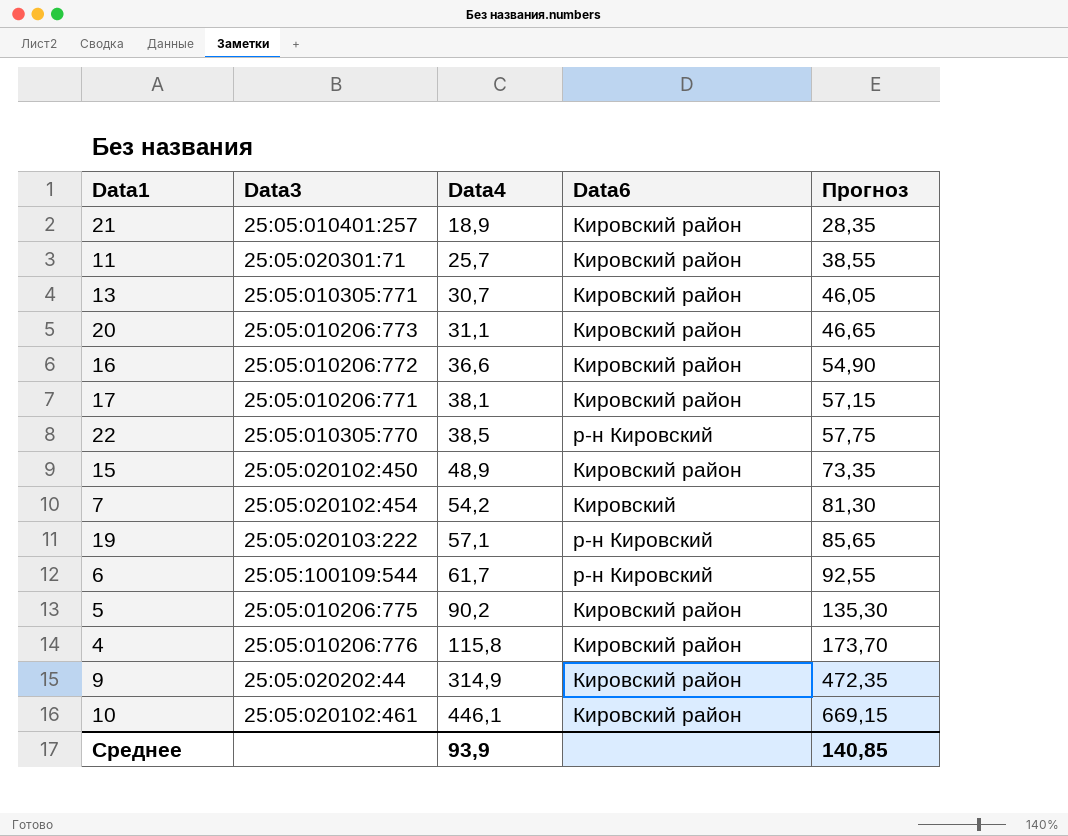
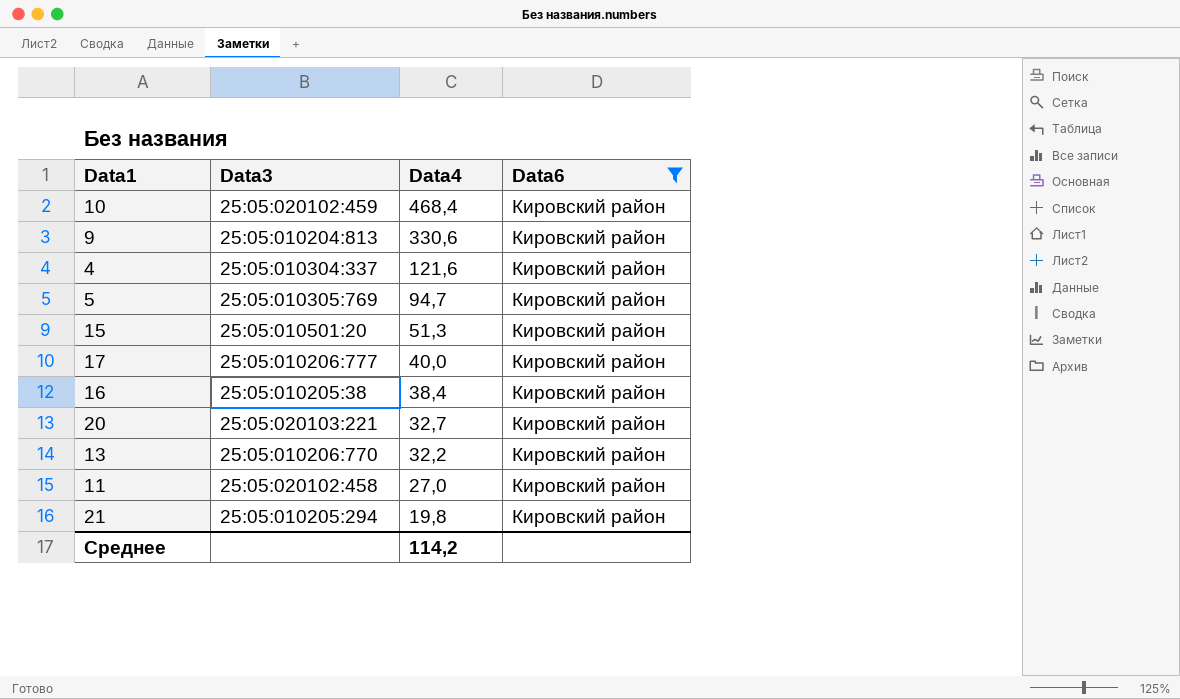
filter: none -> Data6 = Кировский район
row order: Data4 ascending -> Data4 descending
column Прогноз | formula: [Data4] * 1,5 -> none
10 | Data3: 25:05:020102:461 -> 25:05:020102:459
10 | Data4: 446,1 -> 468,4
9 | Data3: 25:05:020202:44 -> 25:05:010204:813
9 | Data4: 314,9 -> 330,6
4 | Data3: 25:05:010206:776 -> 25:05:010304:337
4 | Data4: 115,8 -> 121,6
5 | Data3: 25:05:010206:775 -> 25:05:010305:769
5 | Data4: 90,2 -> 94,7
15 | Data3: 25:05:020102:450 -> 25:05:010501:20
15 | Data4: 48,9 -> 51,3
17 | Data3: 25:05:010206:771 -> 25:05:010206:777
17 | Data4: 38,1 -> 40,0
16 | Data3: 25:05:010206:772 -> 25:05:010205:38
16 | Data4: 36,6 -> 38,4
20 | Data3: 25:05:010206:773 -> 25:05:020103:221
20 | Data4: 31,1 -> 32,7
13 | Data3: 25:05:010305:771 -> 25:05:010206:770
13 | Data4: 30,7 -> 32,2
11 | Data3: 25:05:020301:71 -> 25:05:020102:458
11 | Data4: 25,7 -> 27,0
21 | Data3: 25:05:010401:257 -> 25:05:010205:294
21 | Data4: 18,9 -> 19,8
Среднее | Data4: 93,9 -> 114,2

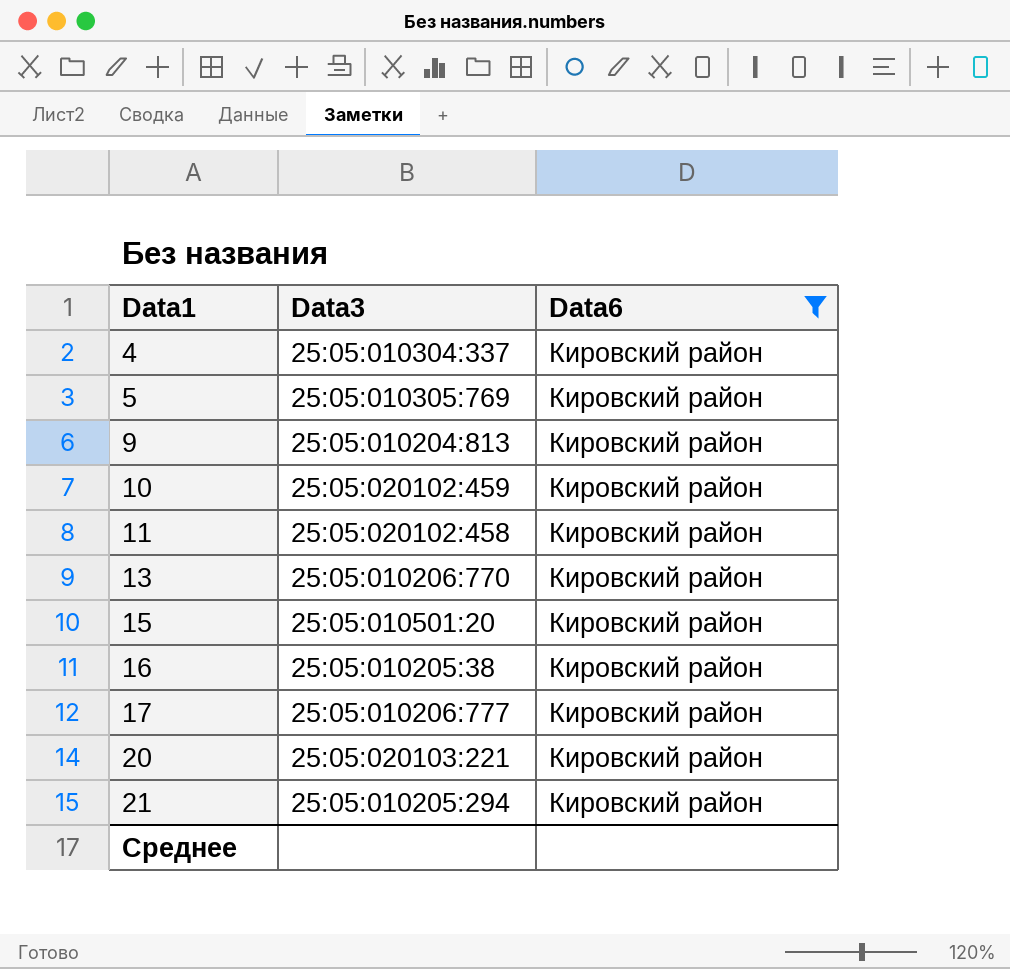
row order: Data4 descending -> Data1 ascending
column Data4 | position: 3 -> none

